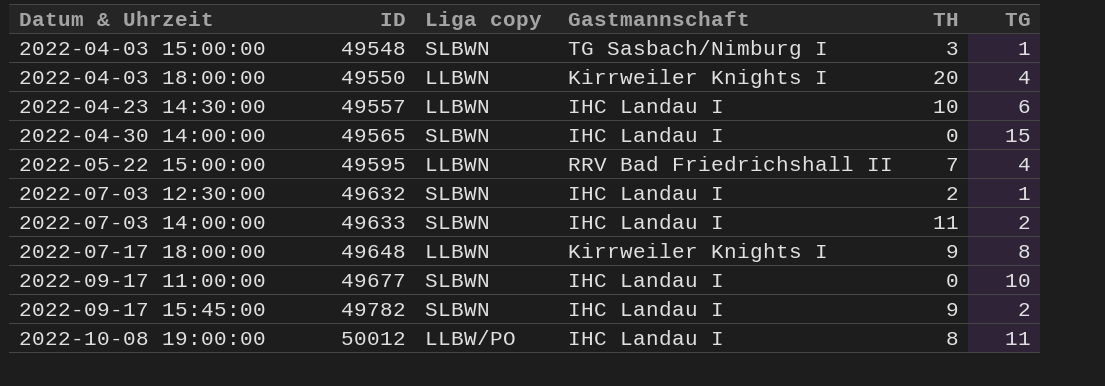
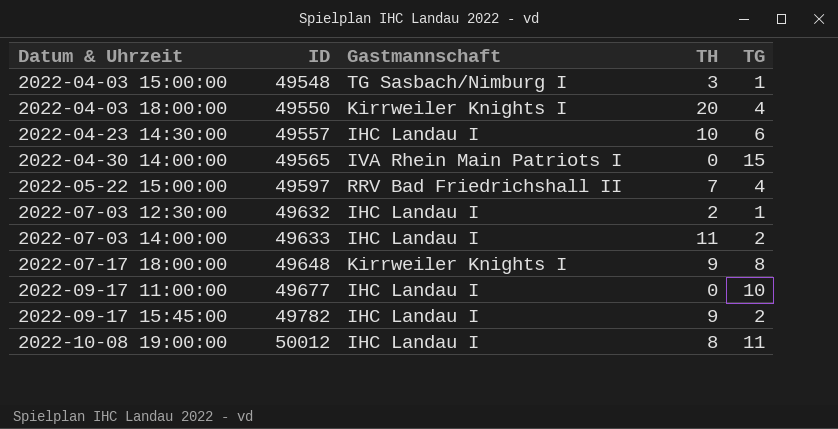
column Liga copy | position: 3 -> none
2022-04-30 14:00:00 | Gastmannschaft: IHC Landau I -> IVA Rhein Main Patriots I
2022-05-22 15:00:00 | ID: 49595 -> 49597

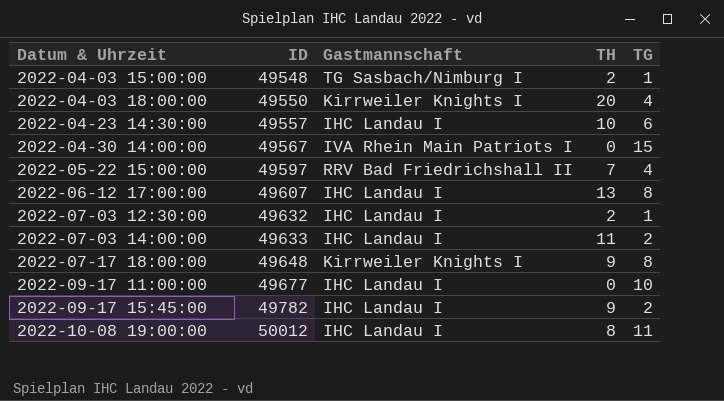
2022-04-03 15:00:00 | TH: 3 -> 2
2022-04-30 14:00:00 | ID: 49565 -> 49567
row 2022-06-12 17:00:00: none -> 49607 | IHC Landau I | 13 | 8

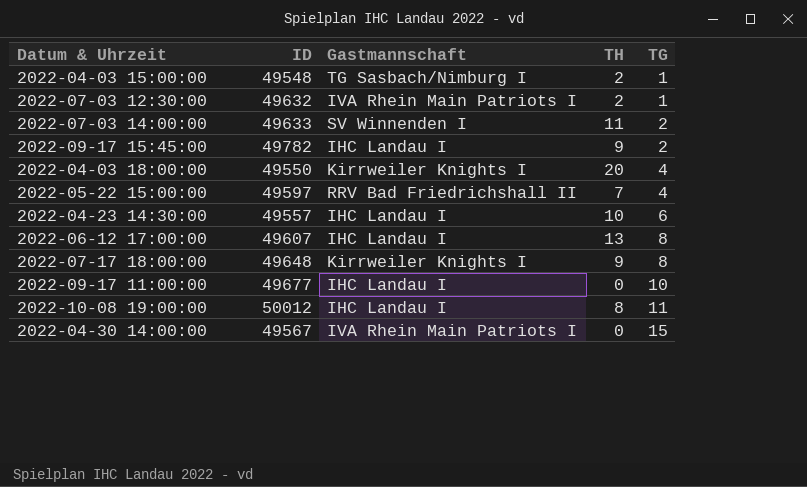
row order: Datum & Uhrzeit ascending -> TG ascending
2022-07-03 12:30:00 | Gastmannschaft: IHC Landau I -> IVA Rhein Main Patriots I
2022-07-03 14:00:00 | Gastmannschaft: IHC Landau I -> SV Winnenden I

